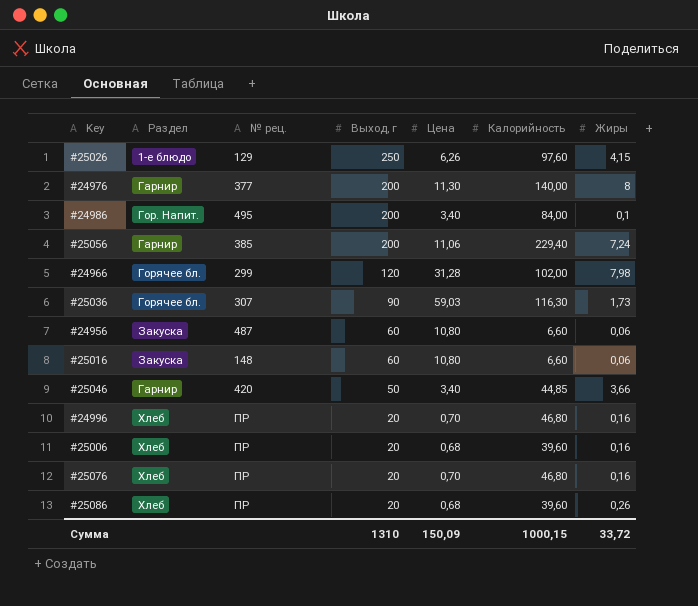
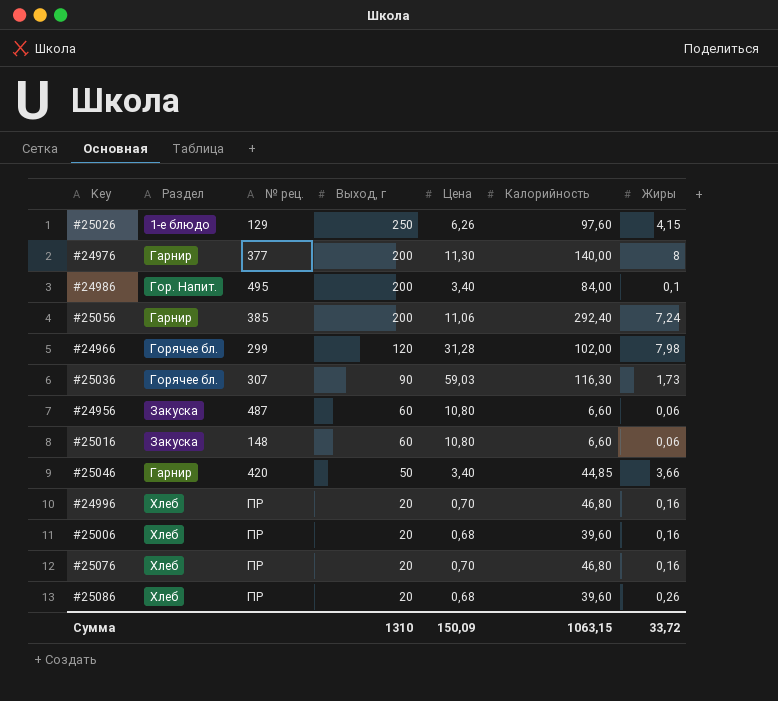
#25056 | Калорийность: 229,40 -> 292,40
Сумма | Калорийность: 1000,15 -> 1063,15

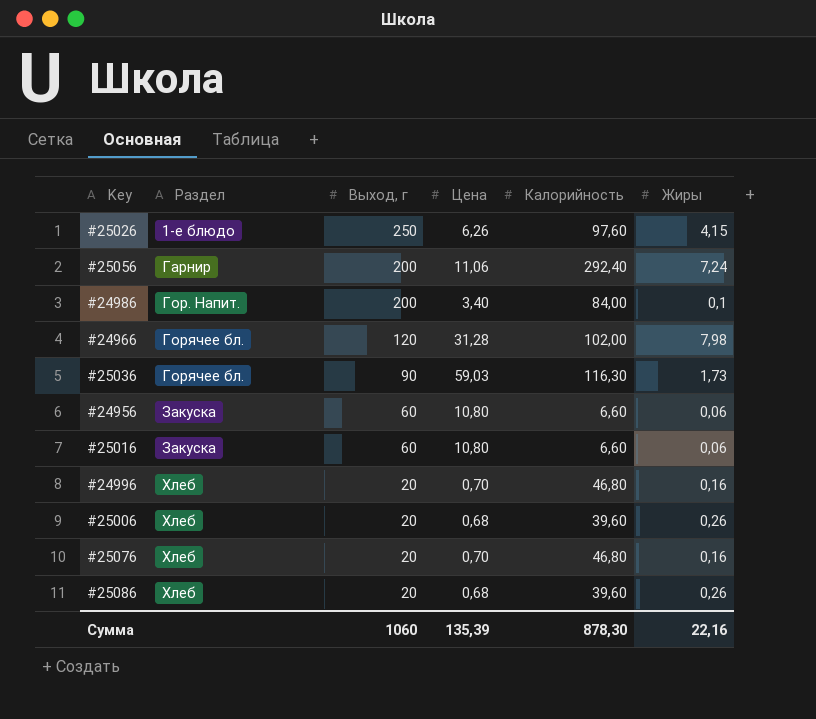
row order: Выход, г descending -> Раздел ascending
column № рец. | position: 3 -> none
row #24976: Гарнир | 377 | 200 | 11,30 | 140,00 | 8 -> none
row #25046: Гарнир | 420 | 50 | 3,40 | 44,85 | 3,66 -> none
#25006 | Жиры: 0,16 -> 0,26
Сумма | Выход, г: 1310 -> 1060
Сумма | Цена: 150,09 -> 135,39
Сумма | Калорийность: 1063,15 -> 878,30
Сумма | Жиры: 33,72 -> 22,16

